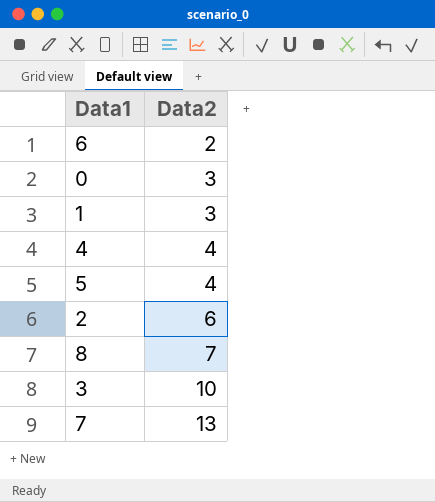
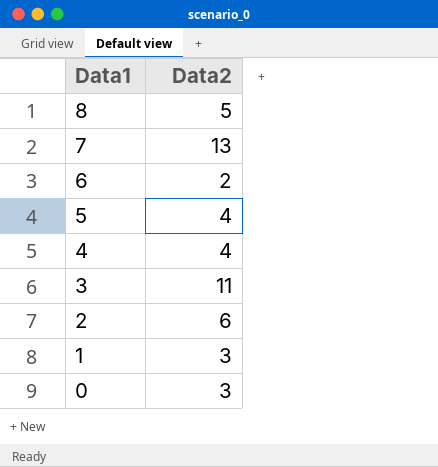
row order: Data2 ascending -> Data1 descending
8 | Data2: 7 -> 5
3 | Data2: 10 -> 11

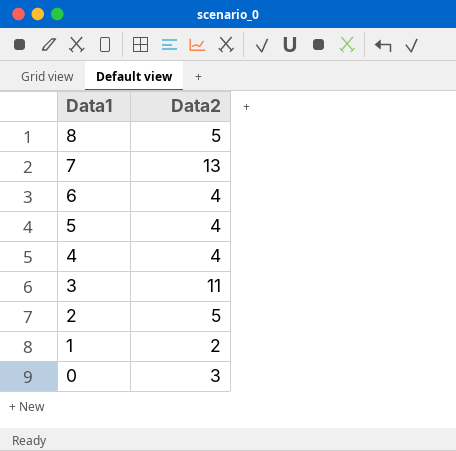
6 | Data2: 2 -> 4
2 | Data2: 6 -> 5
1 | Data2: 3 -> 2

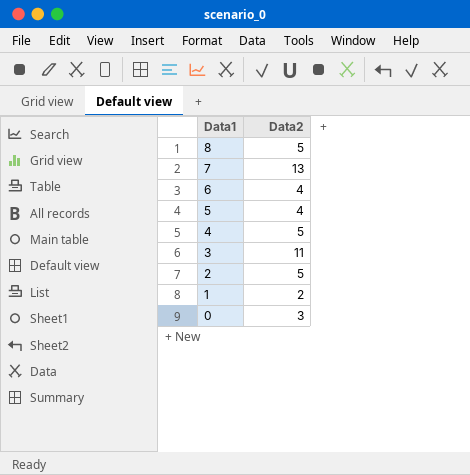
4 | Data2: 4 -> 5

